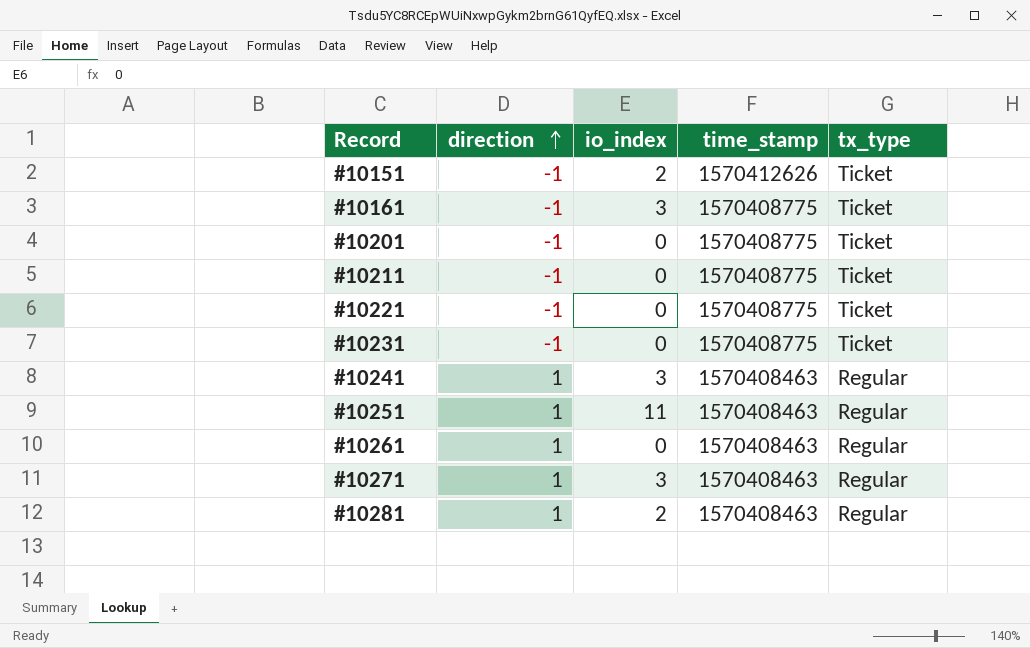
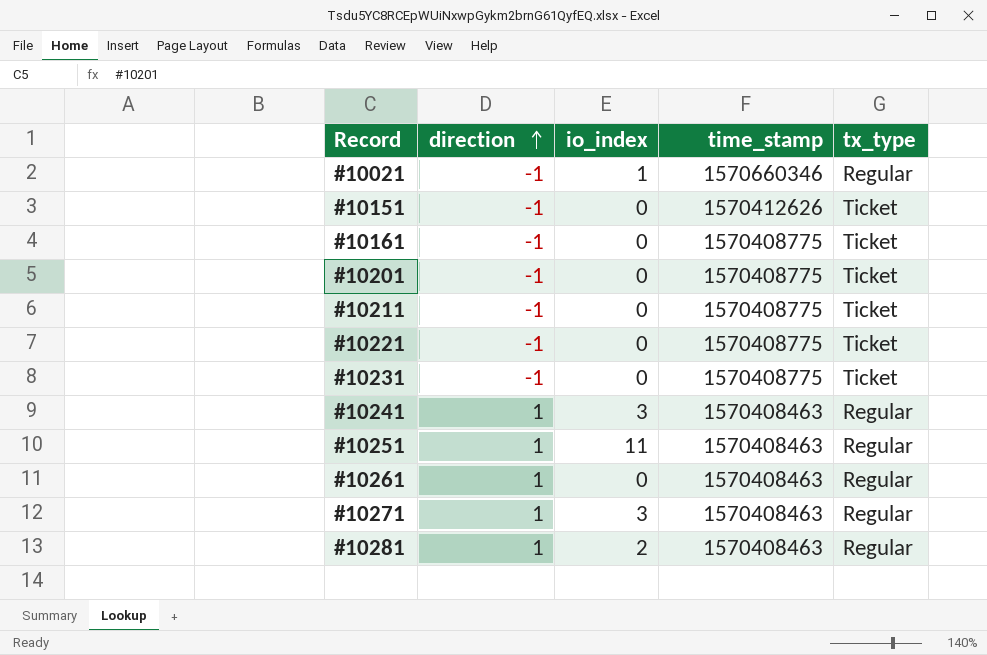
row #10021: none -> -1 | 1 | 1570660346 | Regular
#10151 | io_index: 2 -> 0
#10161 | io_index: 3 -> 0

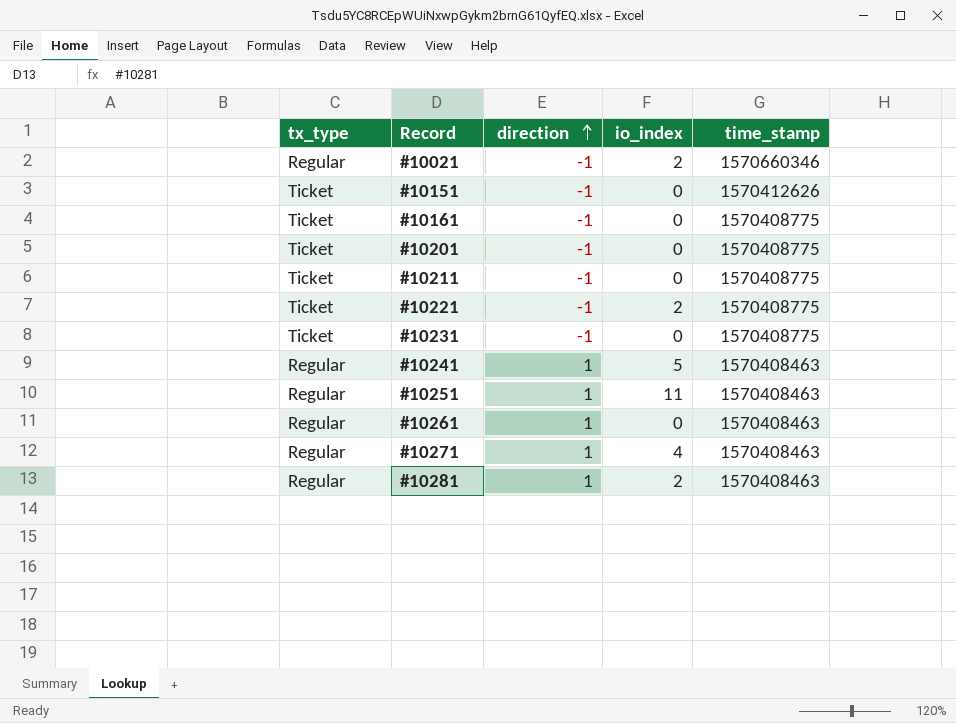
column tx_type | position: 5 -> 1
#10021 | io_index: 1 -> 2
#10221 | io_index: 0 -> 2
#10241 | io_index: 3 -> 5
#10271 | io_index: 3 -> 4

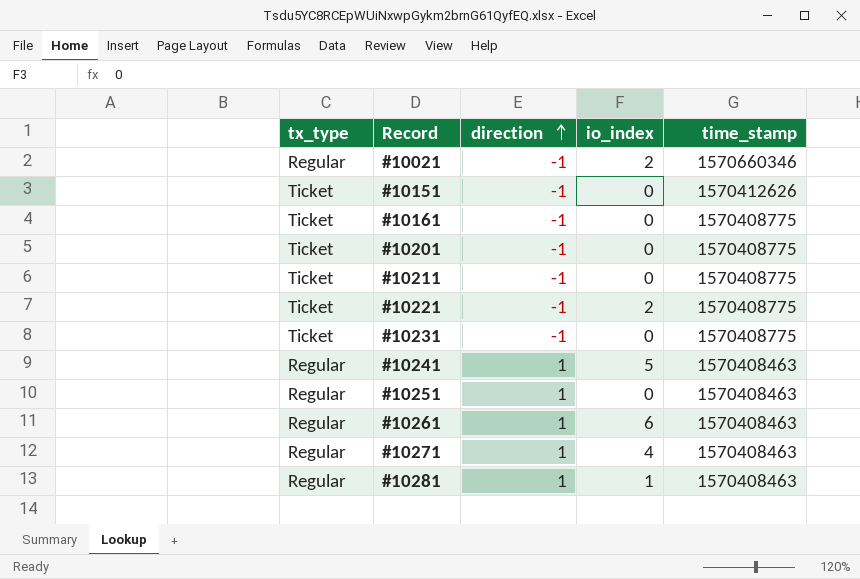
#10251 | io_index: 11 -> 0
#10261 | io_index: 0 -> 6
#10281 | io_index: 2 -> 1

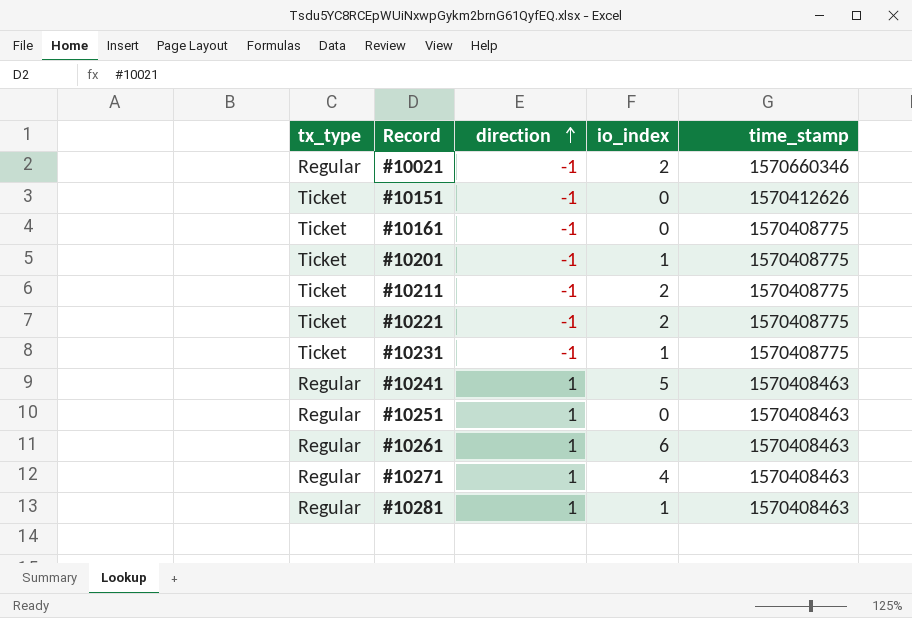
#10201 | io_index: 0 -> 1
#10211 | io_index: 0 -> 2
#10231 | io_index: 0 -> 1

